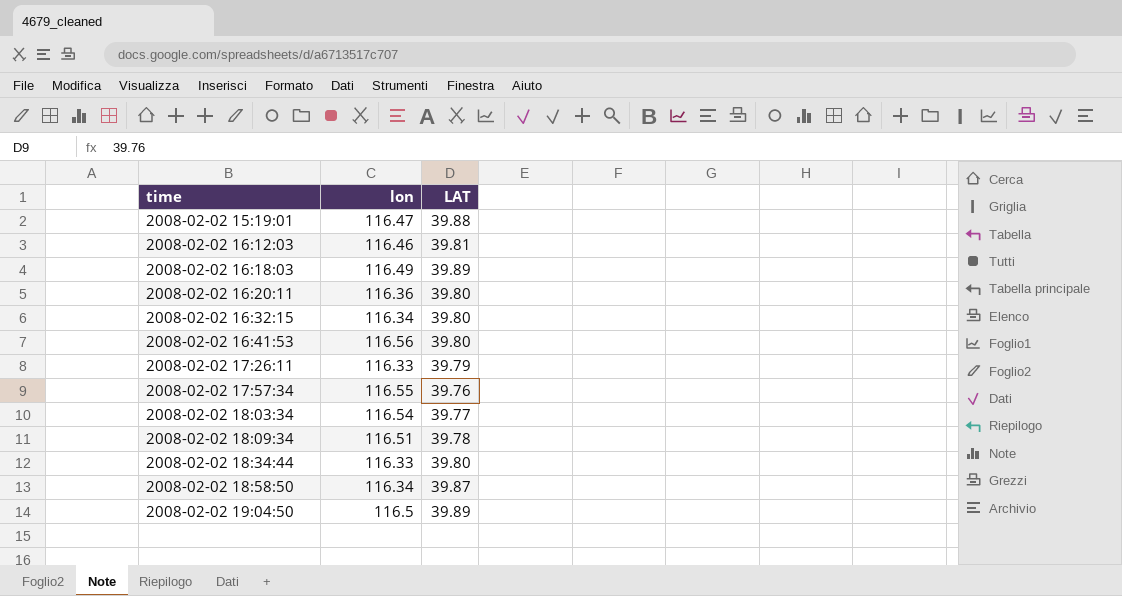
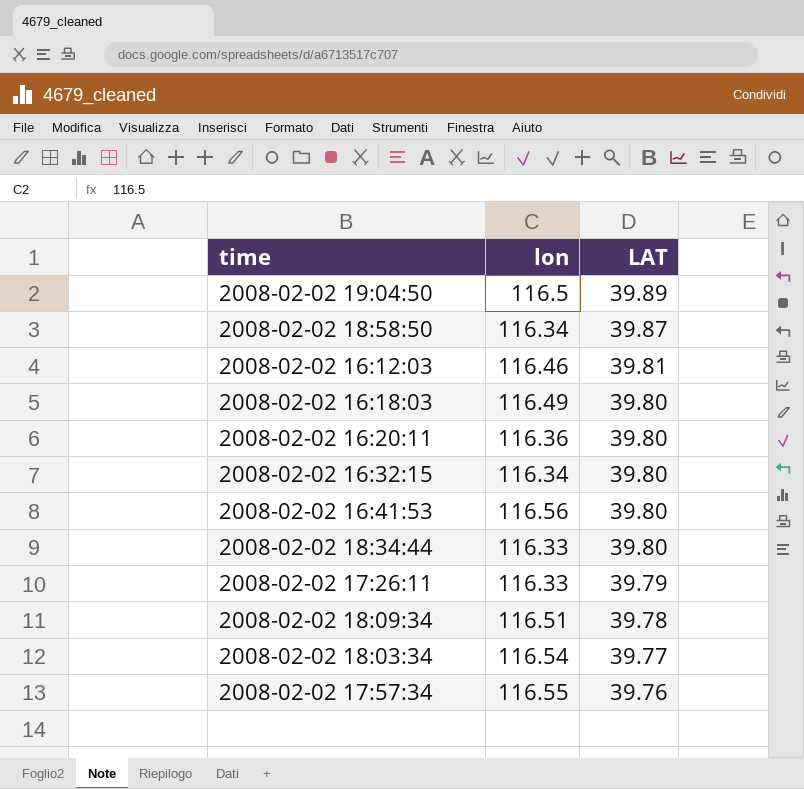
row order: time ascending -> LAT descending
row 2008-02-02 15:19:01: 116.47 | 39.88 -> none
2008-02-02 16:18:03 | LAT: 39.89 -> 39.80

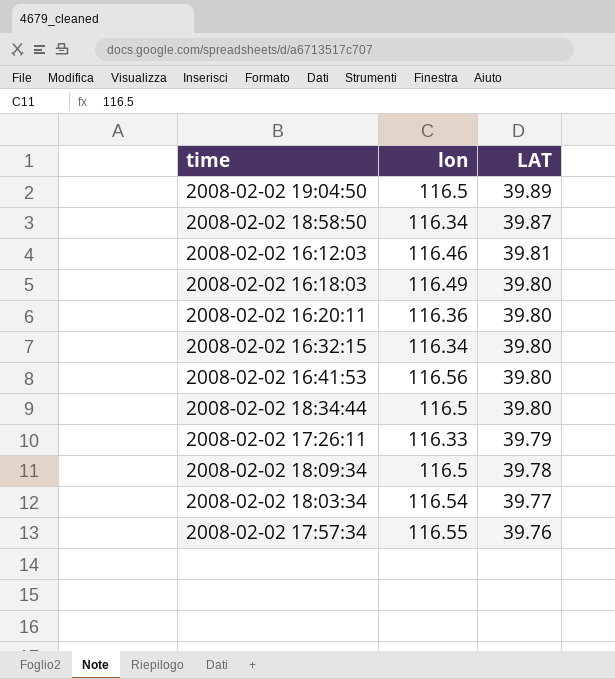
2008-02-02 18:34:44 | lon: 116.33 -> 116.5
2008-02-02 18:09:34 | lon: 116.51 -> 116.5

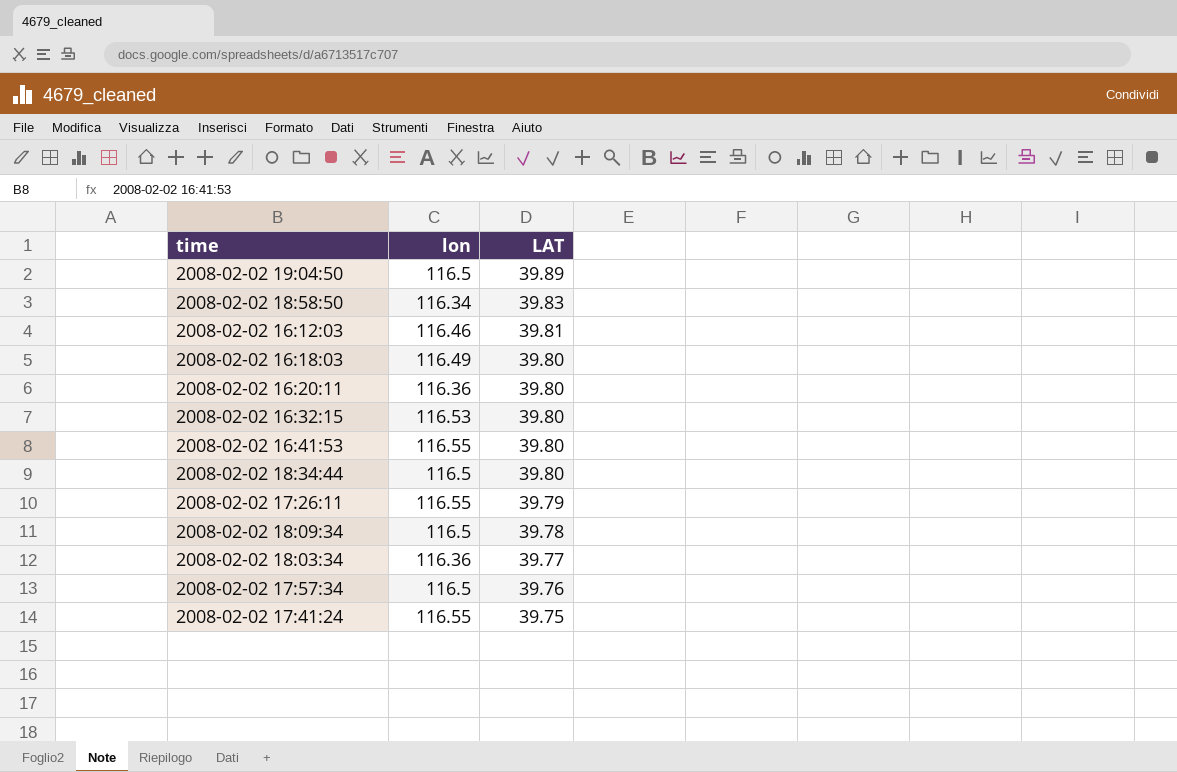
2008-02-02 18:58:50 | LAT: 39.87 -> 39.83
2008-02-02 16:32:15 | lon: 116.34 -> 116.53
2008-02-02 16:41:53 | lon: 116.56 -> 116.55
2008-02-02 17:26:11 | lon: 116.33 -> 116.55
2008-02-02 18:03:34 | lon: 116.54 -> 116.36
2008-02-02 17:57:34 | lon: 116.55 -> 116.5
row 2008-02-02 17:41:24: none -> 116.55 | 39.75

